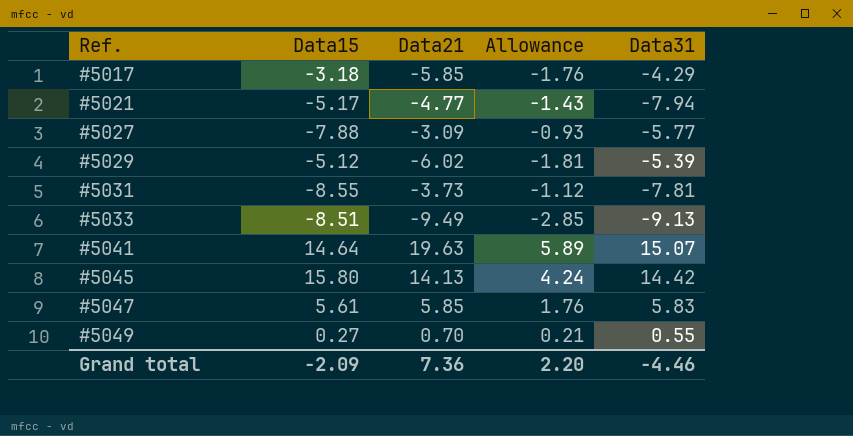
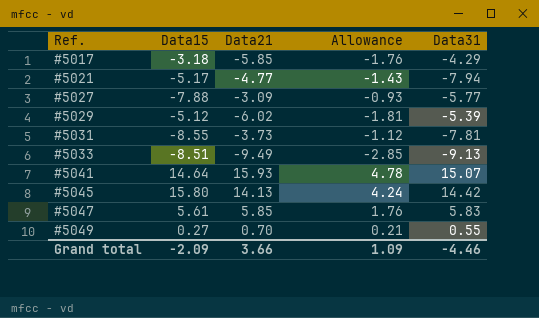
#5041 | Data21: 19.63 -> 15.93
#5041 | Allowance: 5.89 -> 4.78
Grand total | Data21: 7.36 -> 3.66
Grand total | Allowance: 2.20 -> 1.09

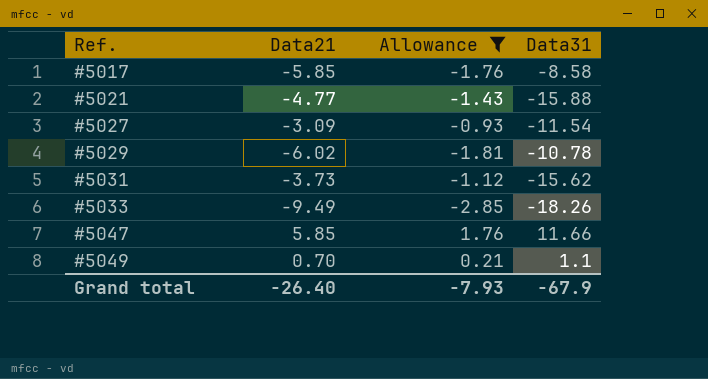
filter: none -> Allowance <= 1.76
column Data15 | position: 2 -> none
#5017 | Data31: -4.29 -> -8.58
#5021 | Data31: -7.94 -> -15.88
#5027 | Data31: -5.77 -> -11.54
#5029 | Data31: -5.39 -> -10.78
#5031 | Data31: -7.81 -> -15.62
#5033 | Data31: -9.13 -> -18.26
#5047 | Data31: 5.83 -> 11.66
#5049 | Data31: 0.55 -> 1.1
Grand total | Data21: 3.66 -> -26.40
Grand total | Allowance: 1.09 -> -7.93
Grand total | Data31: -4.46 -> -67.9

